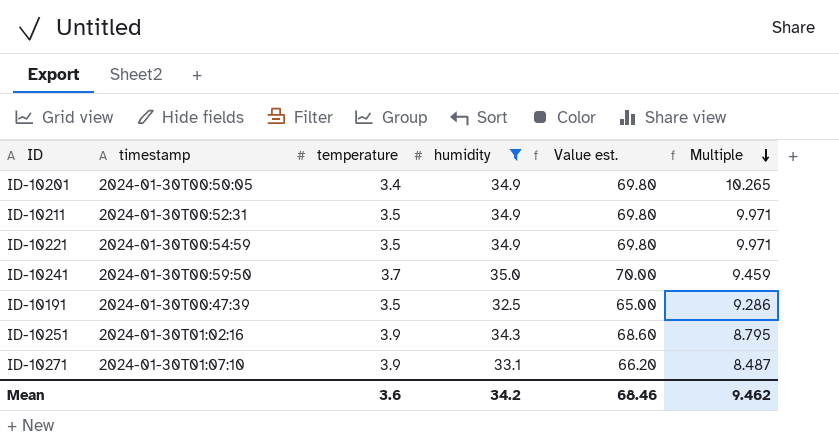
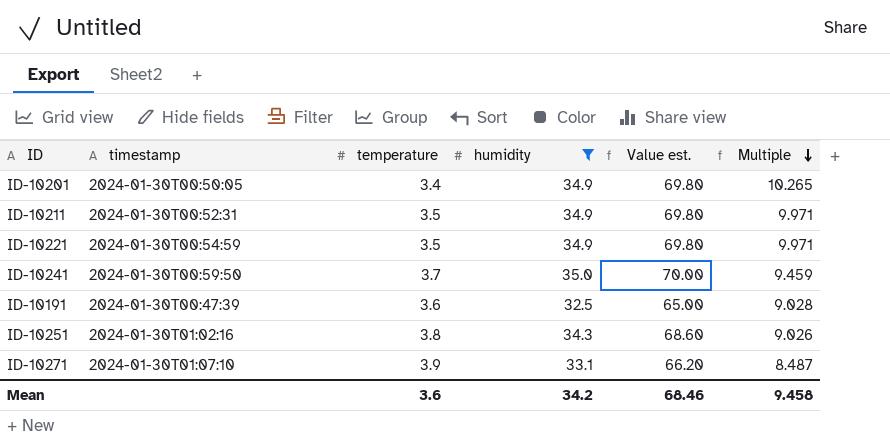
ID-10191 | temperature: 3.5 -> 3.6
ID-10191 | Multiple: 9.286 -> 9.028
ID-10251 | temperature: 3.9 -> 3.8
ID-10251 | Multiple: 8.795 -> 9.026
Mean | Multiple: 9.462 -> 9.458

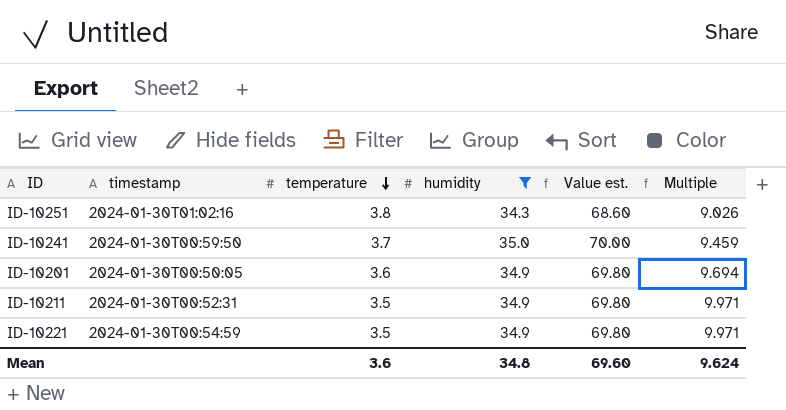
row order: Multiple descending -> temperature descending
row ID-10191: 2024-01-30T00:47:39 | 3.6 | 32.5 | 65.00 | 9.028 -> none
row ID-10271: 2024-01-30T01:07:10 | 3.9 | 33.1 | 66.20 | 8.487 -> none
ID-10201 | temperature: 3.4 -> 3.6
ID-10201 | Multiple: 10.265 -> 9.694
Mean | humidity: 34.2 -> 34.8
Mean | Value est.: 68.46 -> 69.60
Mean | Multiple: 9.458 -> 9.624

